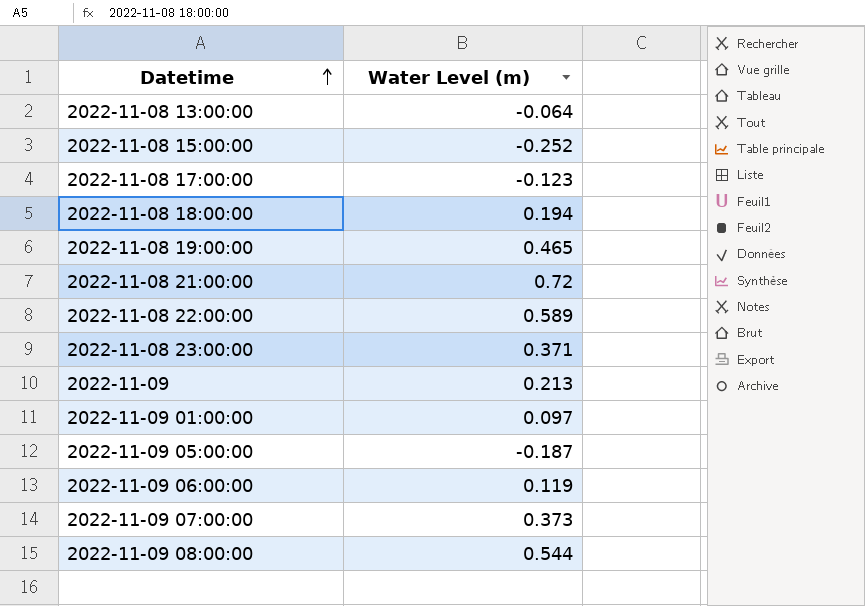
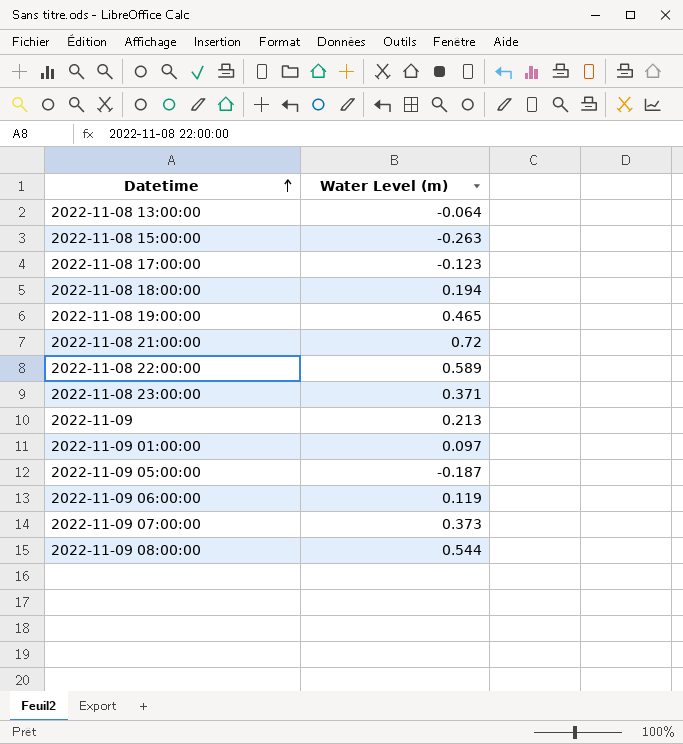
2022-11-08 15:00:00 | Water Level (m): -0.252 -> -0.263

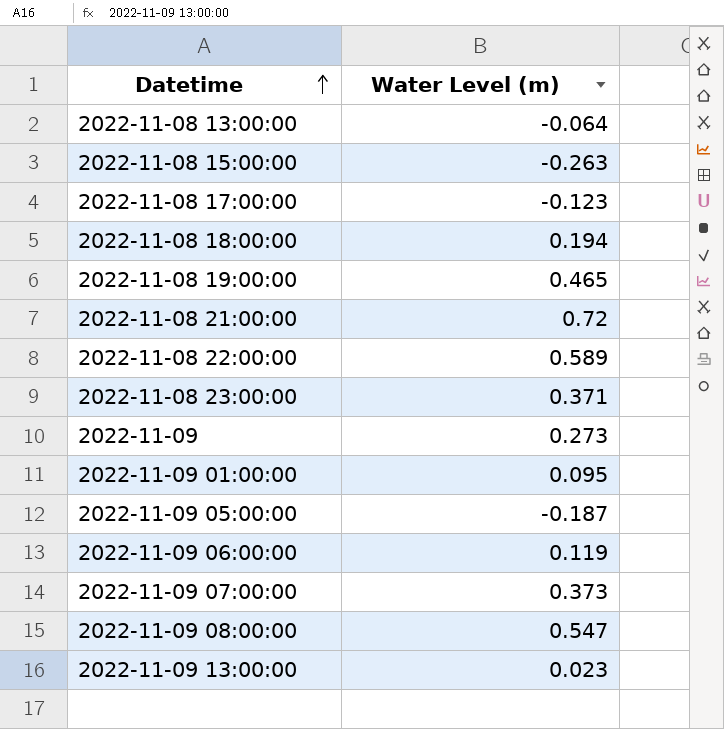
2022-11-09 | Water Level (m): 0.213 -> 0.273
2022-11-09 01:00:00 | Water Level (m): 0.097 -> 0.095
2022-11-09 08:00:00 | Water Level (m): 0.544 -> 0.547
row 2022-11-09 13:00:00: none -> 0.023

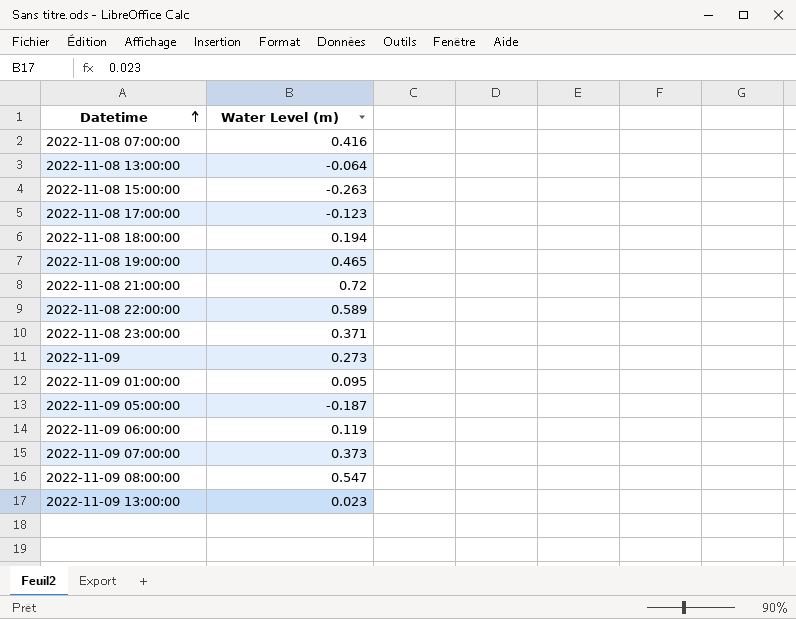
row 2022-11-08 07:00:00: none -> 0.416

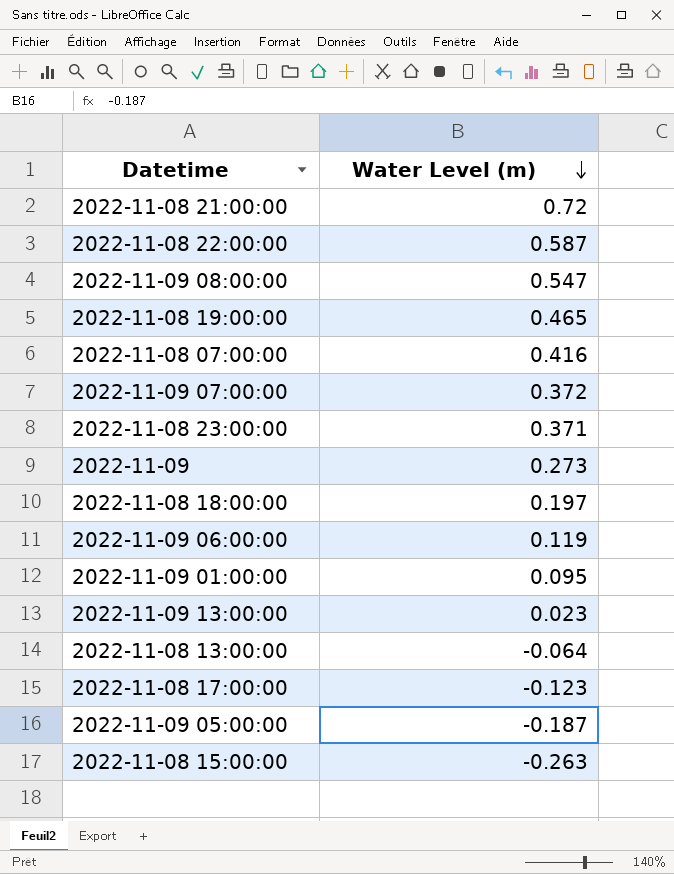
row order: Datetime ascending -> Water Level (m) descending
2022-11-08 22:00:00 | Water Level (m): 0.589 -> 0.587
2022-11-09 07:00:00 | Water Level (m): 0.373 -> 0.372
2022-11-08 18:00:00 | Water Level (m): 0.194 -> 0.197

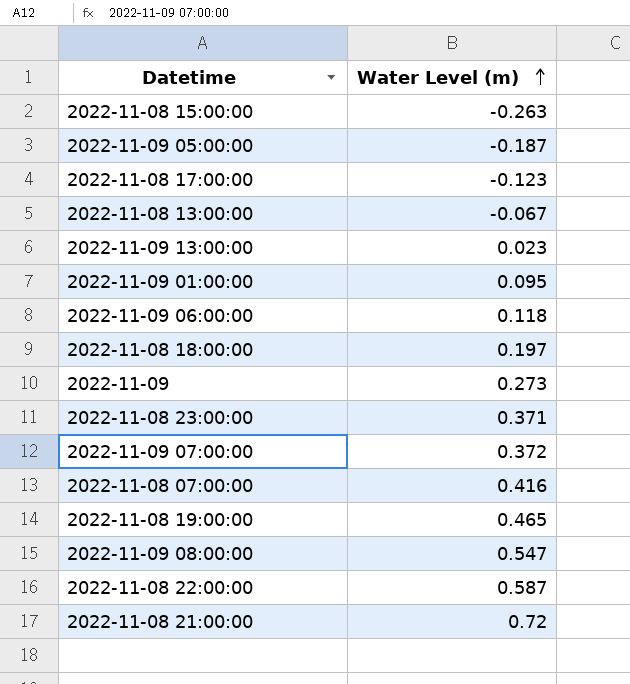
row order: Water Level (m) descending -> Water Level (m) ascending
2022-11-08 13:00:00 | Water Level (m): -0.064 -> -0.067
2022-11-09 06:00:00 | Water Level (m): 0.119 -> 0.118

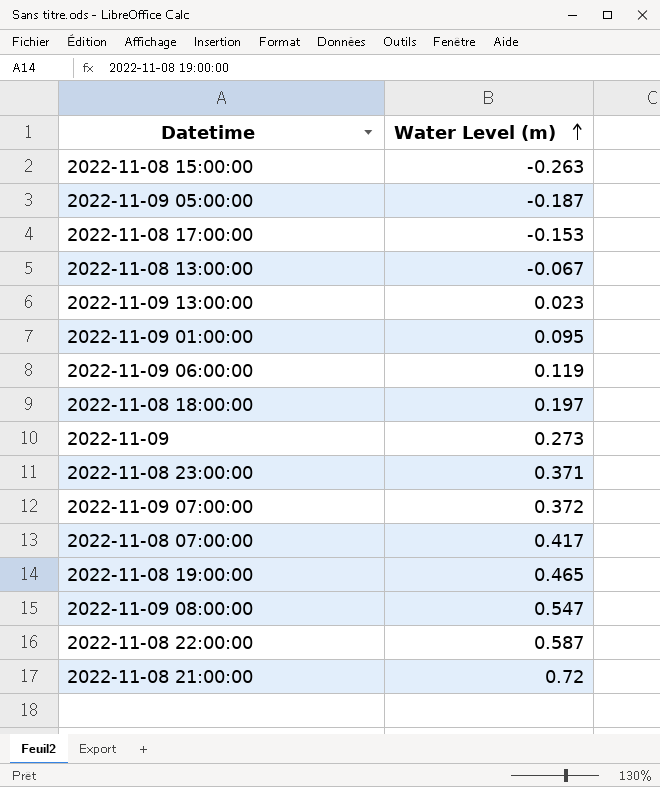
2022-11-08 17:00:00 | Water Level (m): -0.123 -> -0.153
2022-11-09 06:00:00 | Water Level (m): 0.118 -> 0.119
2022-11-08 07:00:00 | Water Level (m): 0.416 -> 0.417

